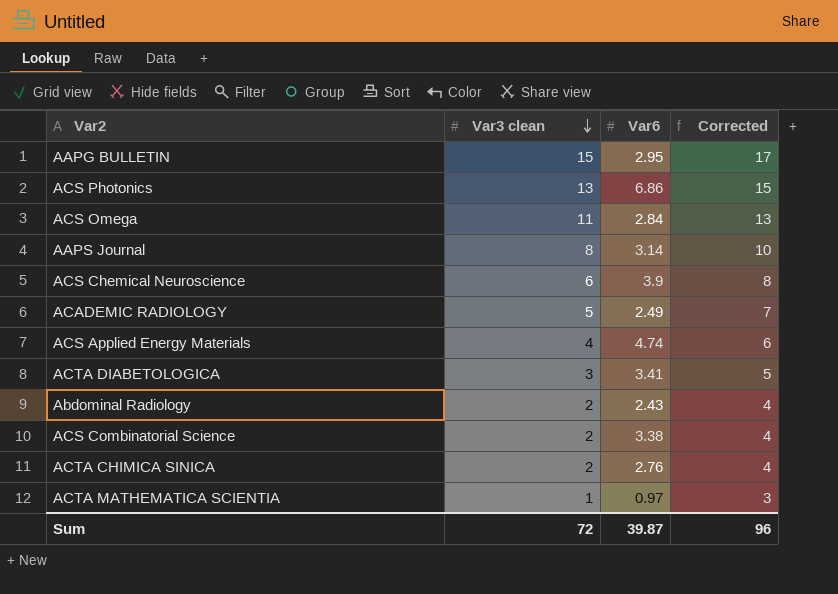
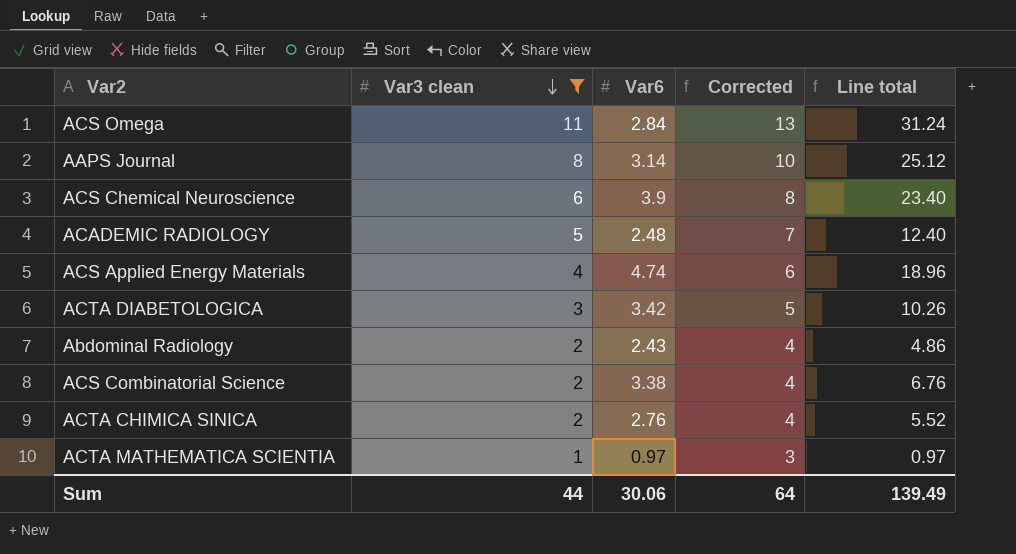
filter: none -> Var3 clean <= 11
column Line total | formula: none -> [Var3 clean] * [Var6]
ACADEMIC RADIOLOGY | Var6: 2.49 -> 2.48
ACTA DIABETOLOGICA | Var6: 3.41 -> 3.42
Sum | Var3 clean: 72 -> 44
Sum | Var6: 39.87 -> 30.06
Sum | Corrected: 96 -> 64

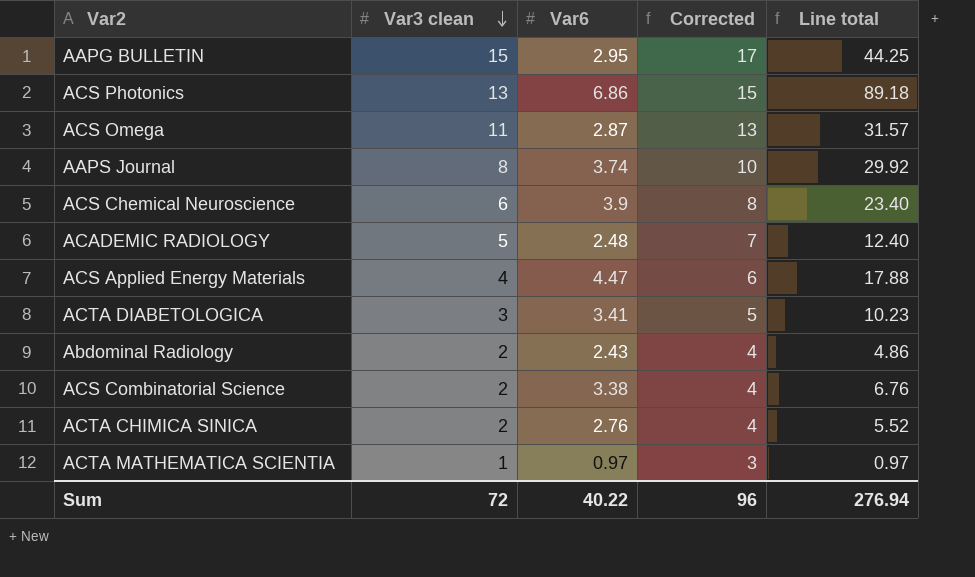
filter: Var3 clean <= 11 -> none
ACS Omega | Var6: 2.84 -> 2.87
ACS Omega | Line total: 31.24 -> 31.57
AAPS Journal | Var6: 3.14 -> 3.74
AAPS Journal | Line total: 25.12 -> 29.92
ACS Applied Energy Materials | Var6: 4.74 -> 4.47
ACS Applied Energy Materials | Line total: 18.96 -> 17.88
ACTA DIABETOLOGICA | Var6: 3.42 -> 3.41
ACTA DIABETOLOGICA | Line total: 10.26 -> 10.23
Sum | Var3 clean: 44 -> 72
Sum | Var6: 30.06 -> 40.22
Sum | Corrected: 64 -> 96
Sum | Line total: 139.49 -> 276.94

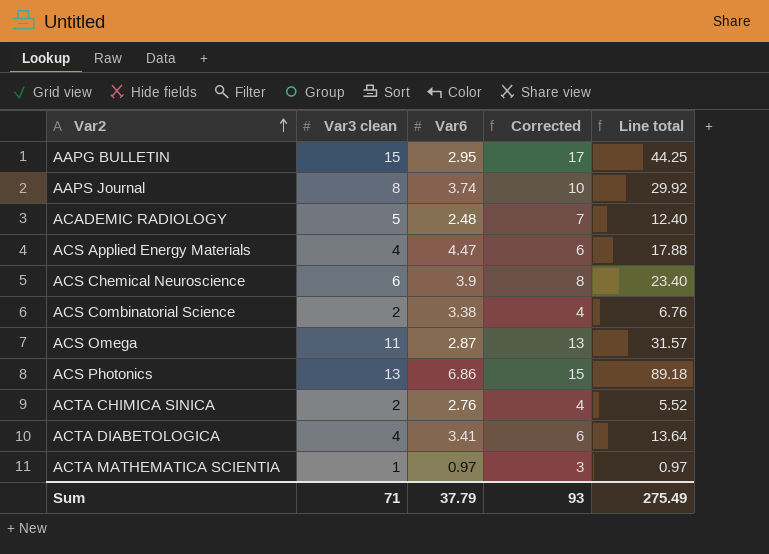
row order: Var3 clean descending -> Var2 ascending
row Abdominal Radiology: 2 | 2.43 | 4 | 4.86 -> none
ACTA DIABETOLOGICA | Var3 clean: 3 -> 4
ACTA DIABETOLOGICA | Corrected: 5 -> 6
ACTA DIABETOLOGICA | Line total: 10.23 -> 13.64
Sum | Var3 clean: 72 -> 71
Sum | Var6: 40.22 -> 37.79
Sum | Corrected: 96 -> 93
Sum | Line total: 276.94 -> 275.49

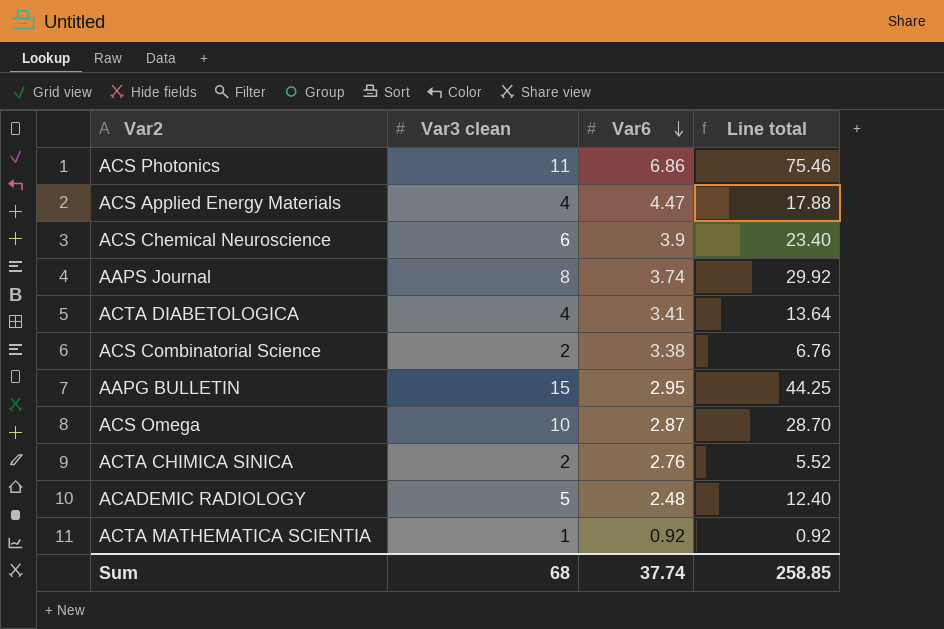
row order: Var2 ascending -> Var6 descending
column Corrected | formula: [Var3 clean] + 2 -> none
ACS Photonics | Var3 clean: 13 -> 11
ACS Photonics | Line total: 89.18 -> 75.46
ACS Omega | Var3 clean: 11 -> 10
ACS Omega | Line total: 31.57 -> 28.70
ACTA MATHEMATICA SCIENTIA | Var6: 0.97 -> 0.92
ACTA MATHEMATICA SCIENTIA | Line total: 0.97 -> 0.92
Sum | Var3 clean: 71 -> 68
Sum | Var6: 37.79 -> 37.74
Sum | Line total: 275.49 -> 258.85

